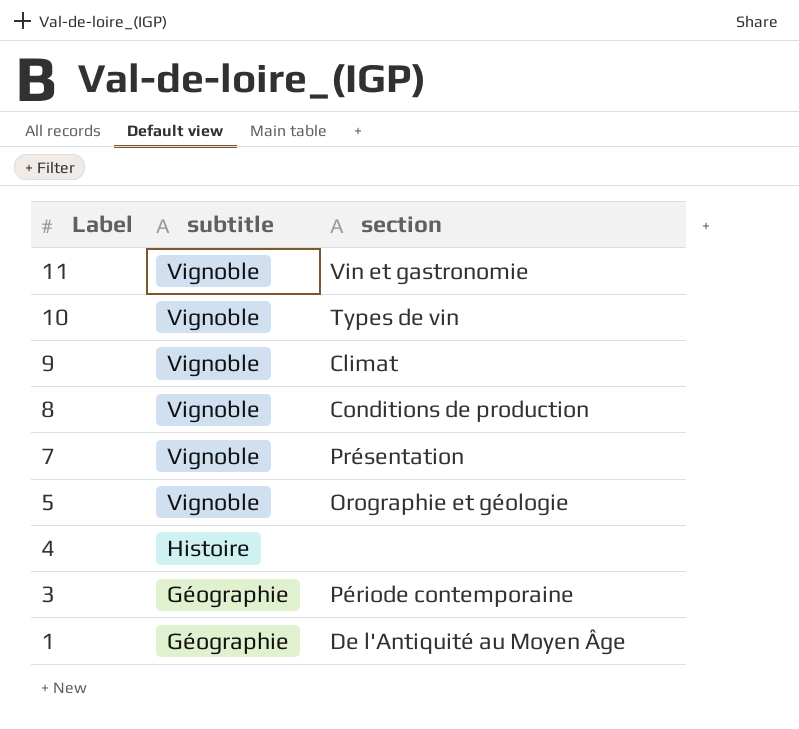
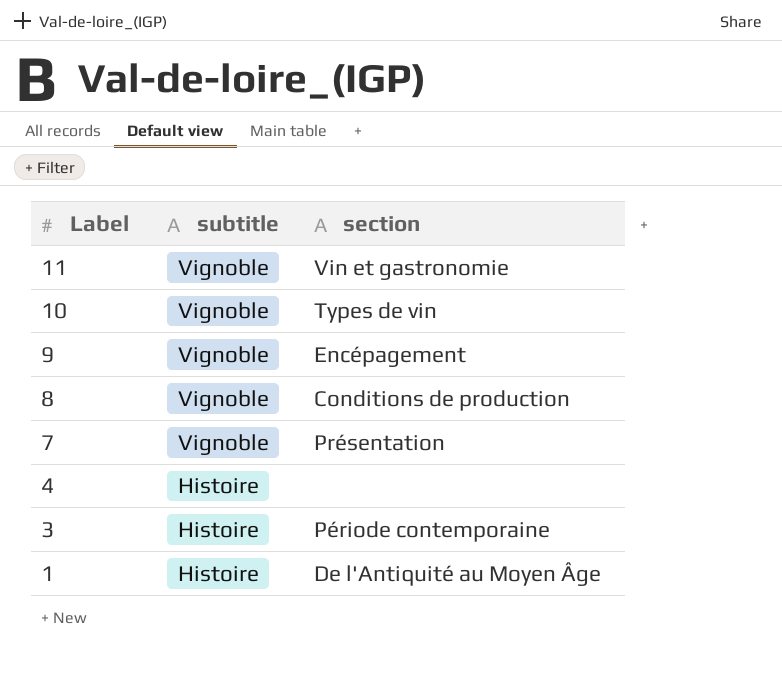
row 5: Vignoble | Orographie et géologie -> none
9 | section: Climat -> Encépagement
3 | subtitle: Géographie -> Histoire
1 | subtitle: Géographie -> Histoire

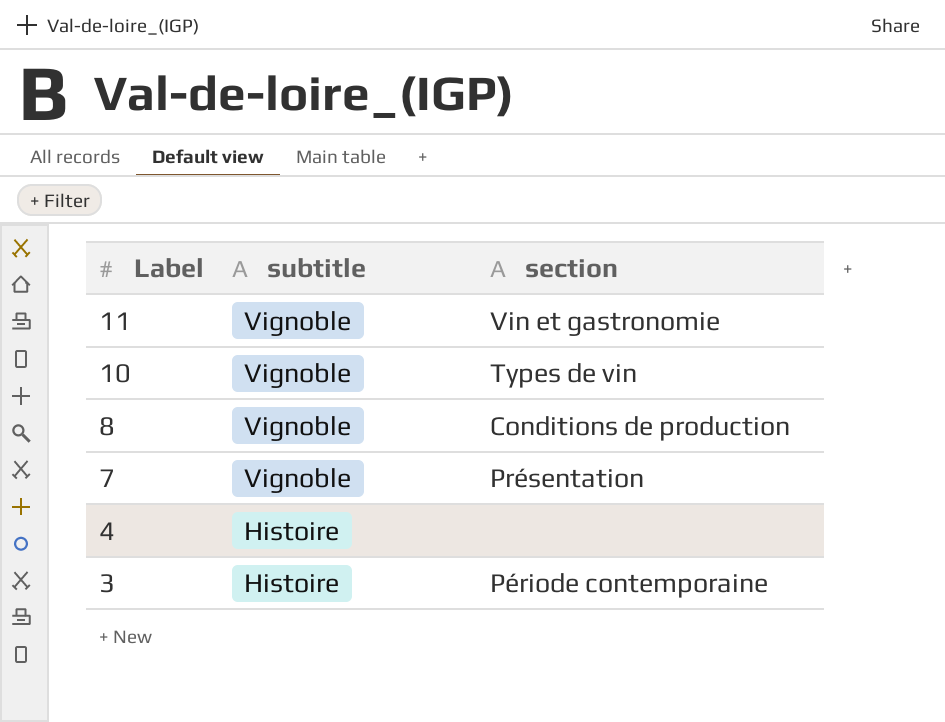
row 9: Vignoble | Encépagement -> none
row 1: Histoire | De l'Antiquité au Moyen Âge -> none

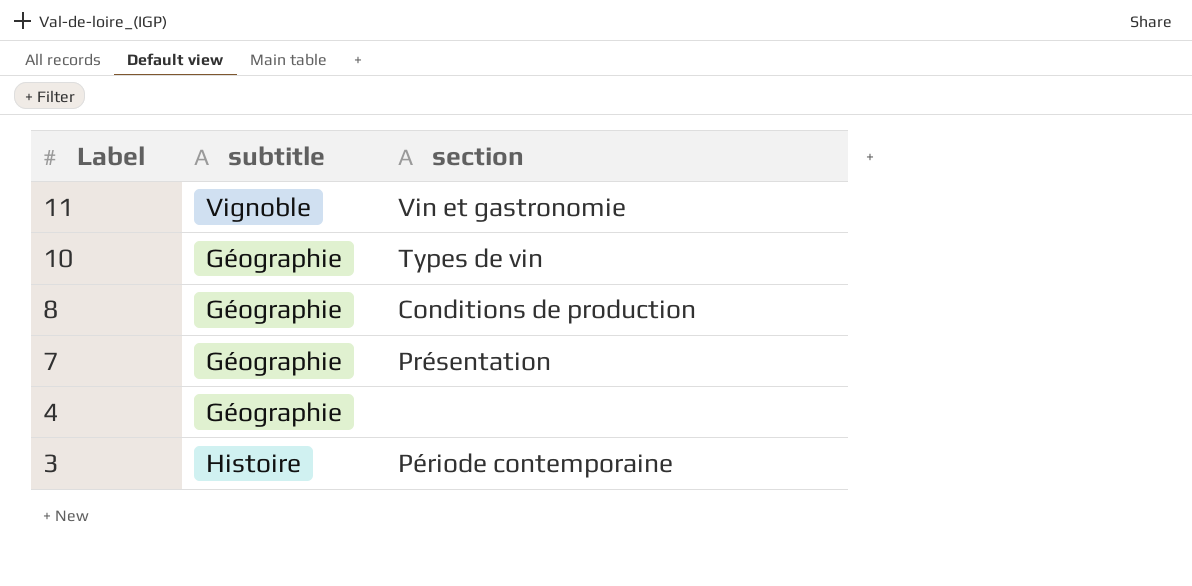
10 | subtitle: Vignoble -> Géographie
8 | subtitle: Vignoble -> Géographie
7 | subtitle: Vignoble -> Géographie
4 | subtitle: Histoire -> Géographie

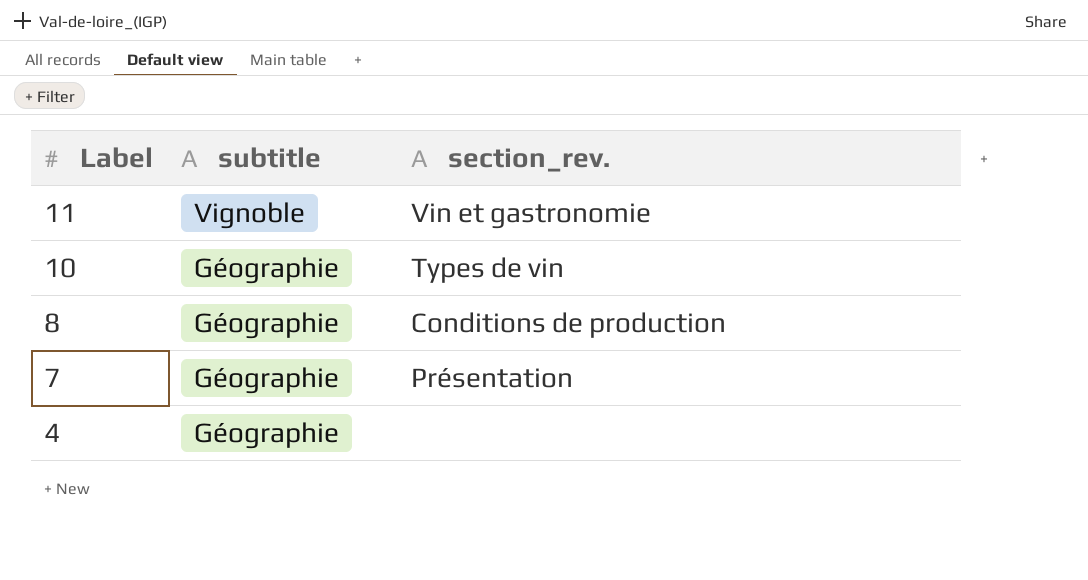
column name: section -> section_rev.
row 3: Histoire | Période contemporaine -> none

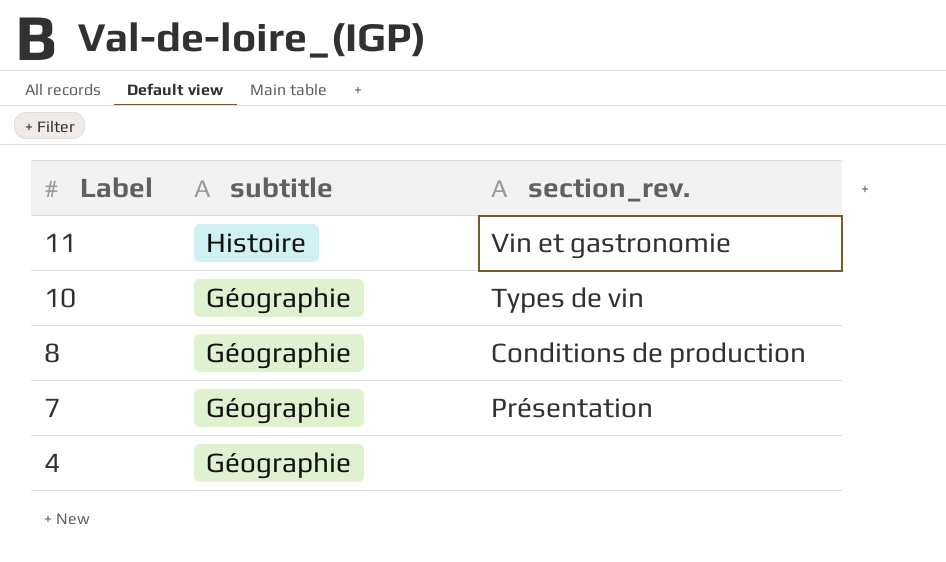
11 | subtitle: Vignoble -> Histoire

